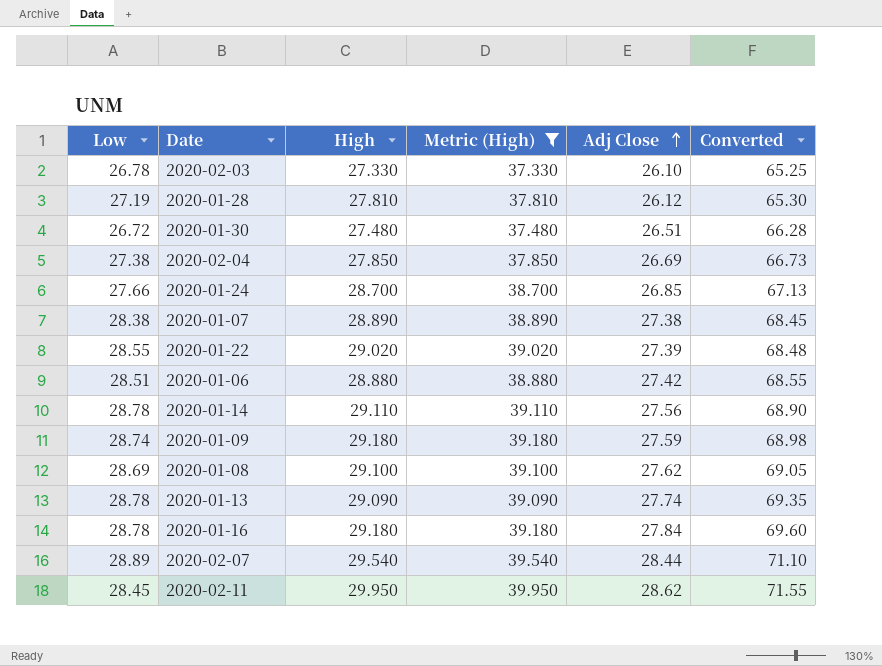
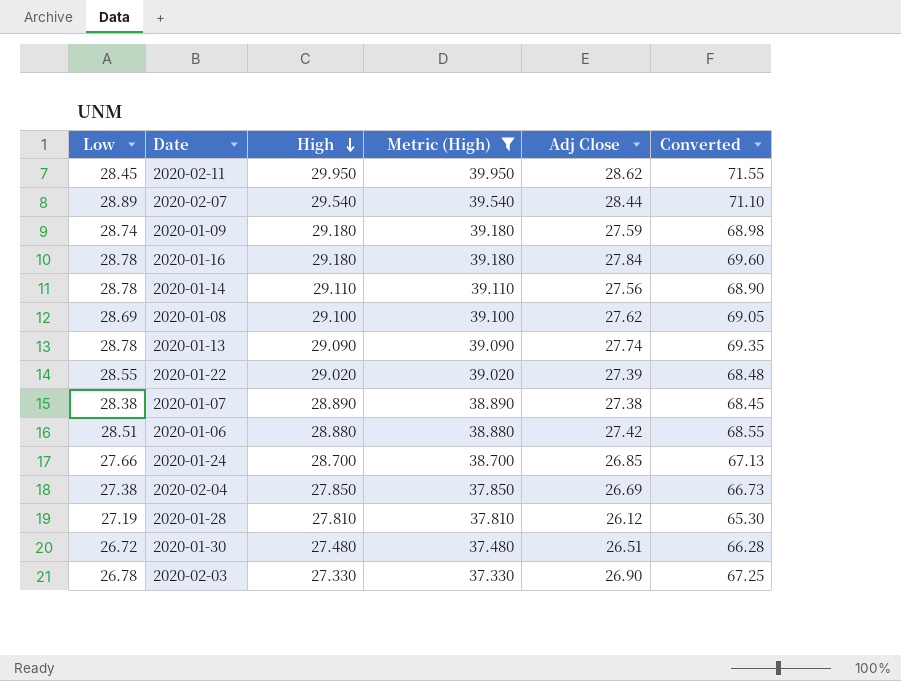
row order: Adj Close ascending -> High descending
2020-02-03 | Adj Close: 26.10 -> 26.90
2020-02-03 | Converted: 65.25 -> 67.25

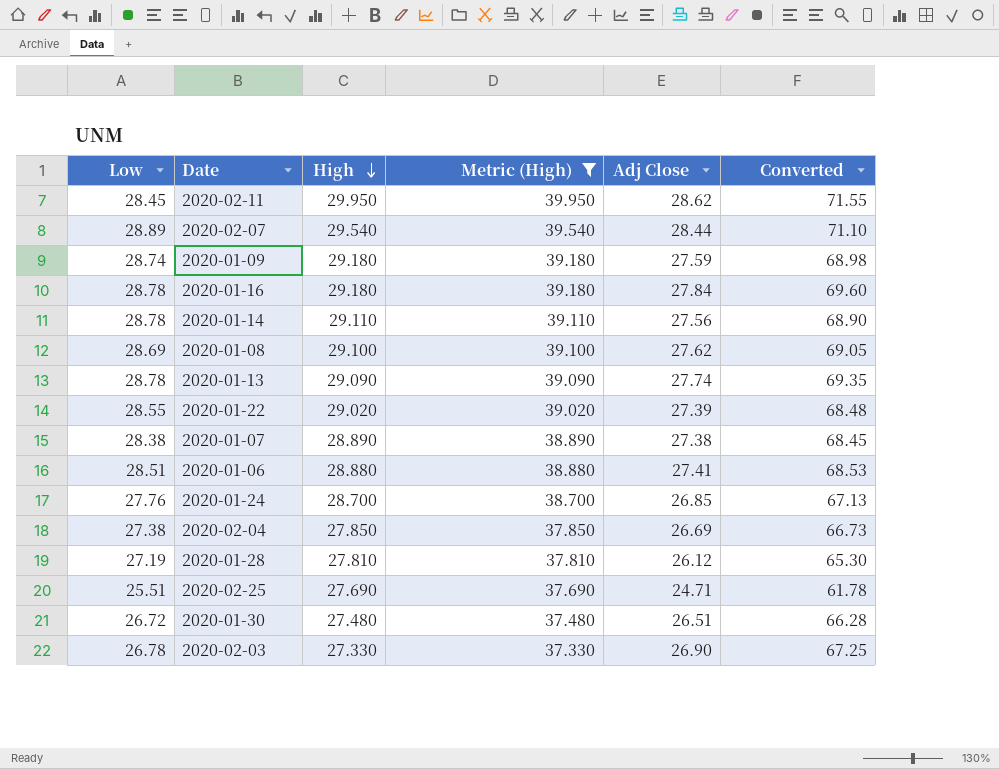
2020-01-06 | Adj Close: 27.42 -> 27.41
2020-01-06 | Converted: 68.55 -> 68.53
2020-01-24 | Low: 27.66 -> 27.76
row 2020-02-25: none -> 25.51 | 27.690 | 37.690 | 24.71 | 61.78

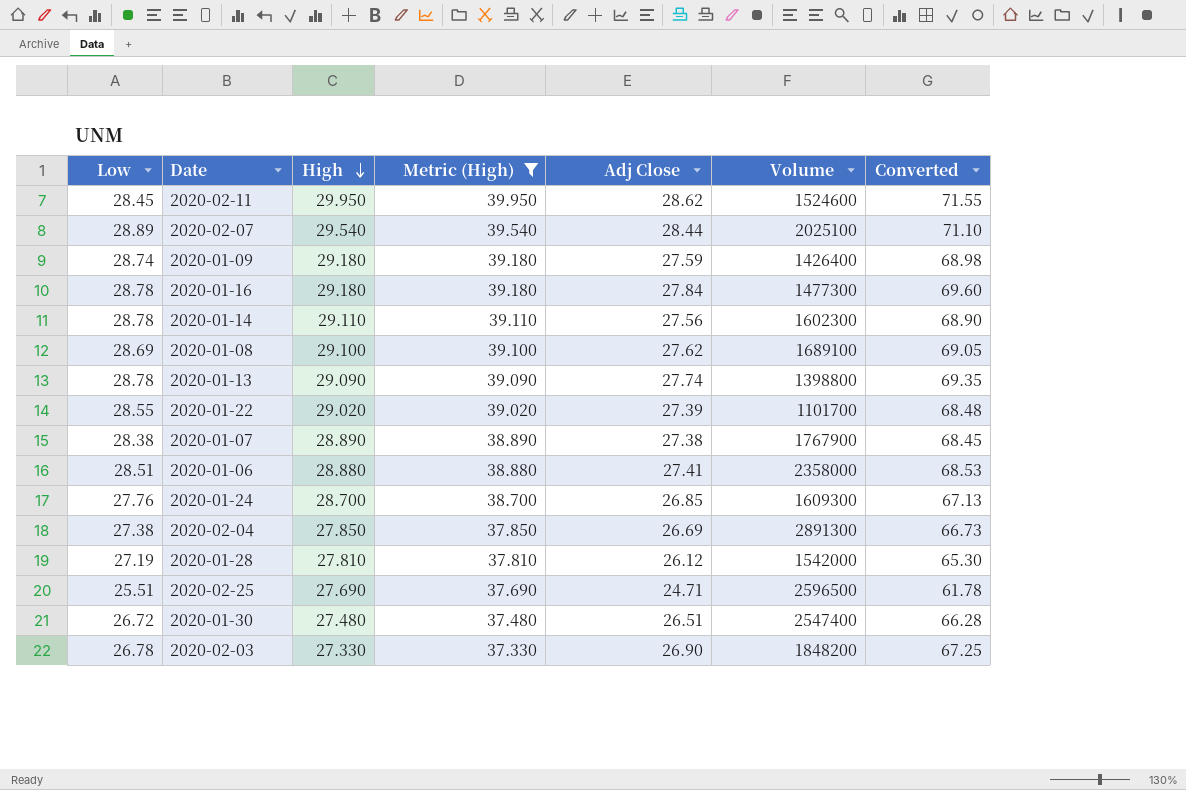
column Volume | position: none -> 6

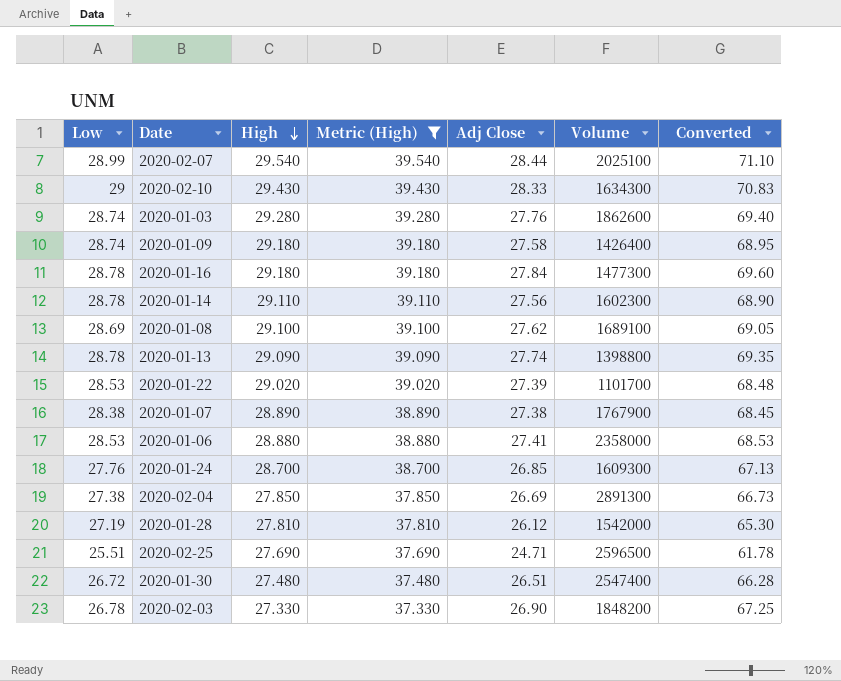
row 2020-02-11: 28.45 | 29.950 | 39.950 | 28.62 | 1524600 | 71.55 -> none
2020-02-07 | Low: 28.89 -> 28.99
row 2020-02-10: none -> 29 | 29.430 | 39.430 | 28.33 | 1634300 | 70.83
row 2020-01-03: none -> 28.74 | 29.280 | 39.280 | 27.76 | 1862600 | 69.40
2020-01-09 | Adj Close: 27.59 -> 27.58
2020-01-09 | Converted: 68.98 -> 68.95
2020-01-22 | Low: 28.55 -> 28.53
2020-01-06 | Low: 28.51 -> 28.53

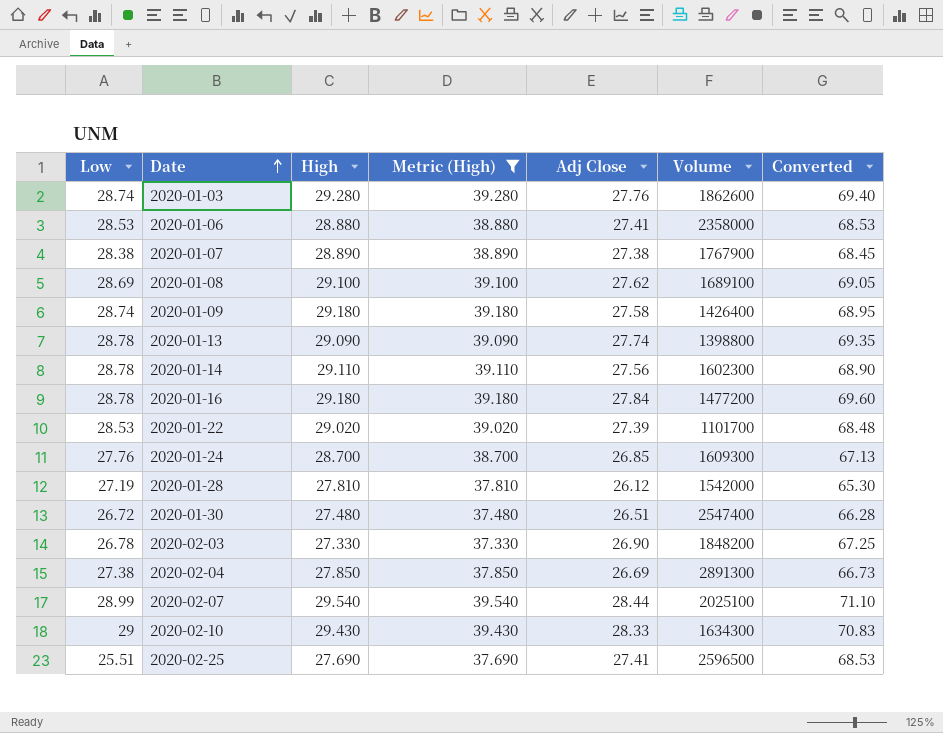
row order: High descending -> Date ascending
2020-01-16 | Volume: 1477300 -> 1477200
2020-02-25 | Adj Close: 24.71 -> 27.41
2020-02-25 | Converted: 61.78 -> 68.53

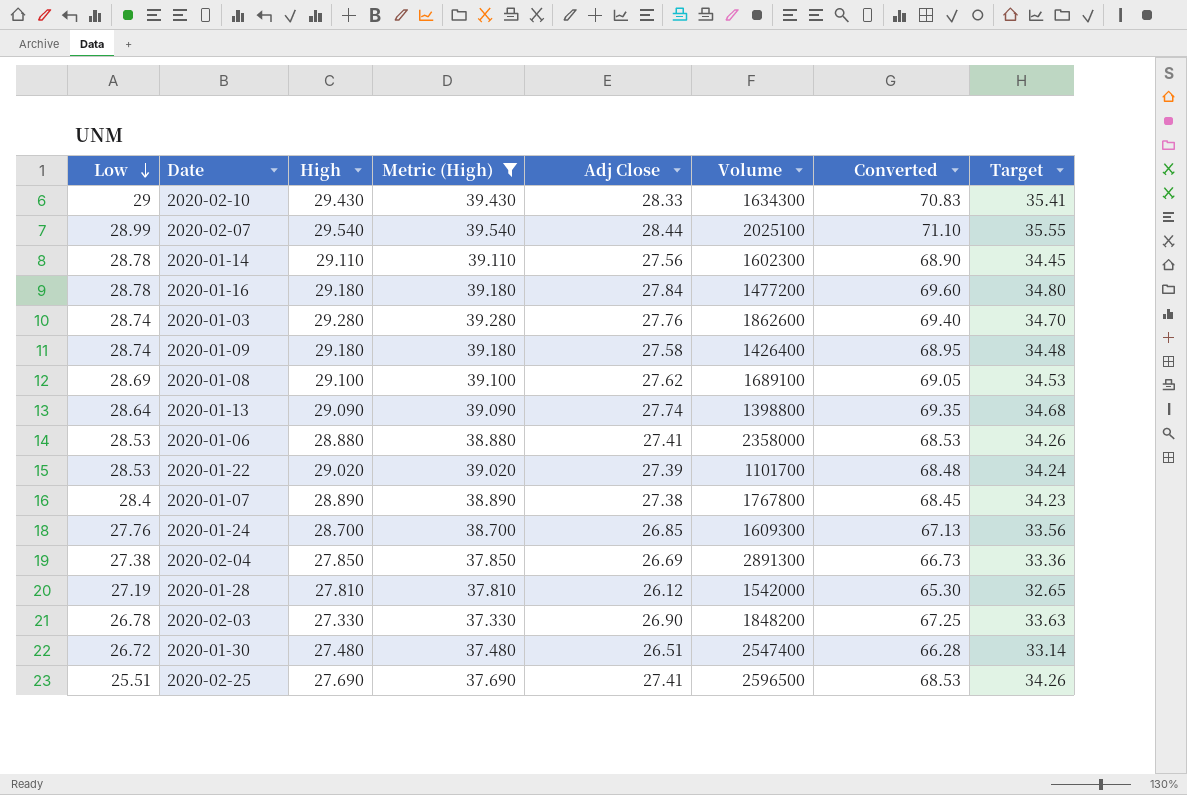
row order: Date ascending -> Low descending
column Target | formula: none -> [Adj Close] * 1.25
2020-01-13 | Low: 28.78 -> 28.64
2020-01-07 | Low: 28.38 -> 28.4
2020-01-07 | Volume: 1767900 -> 1767800

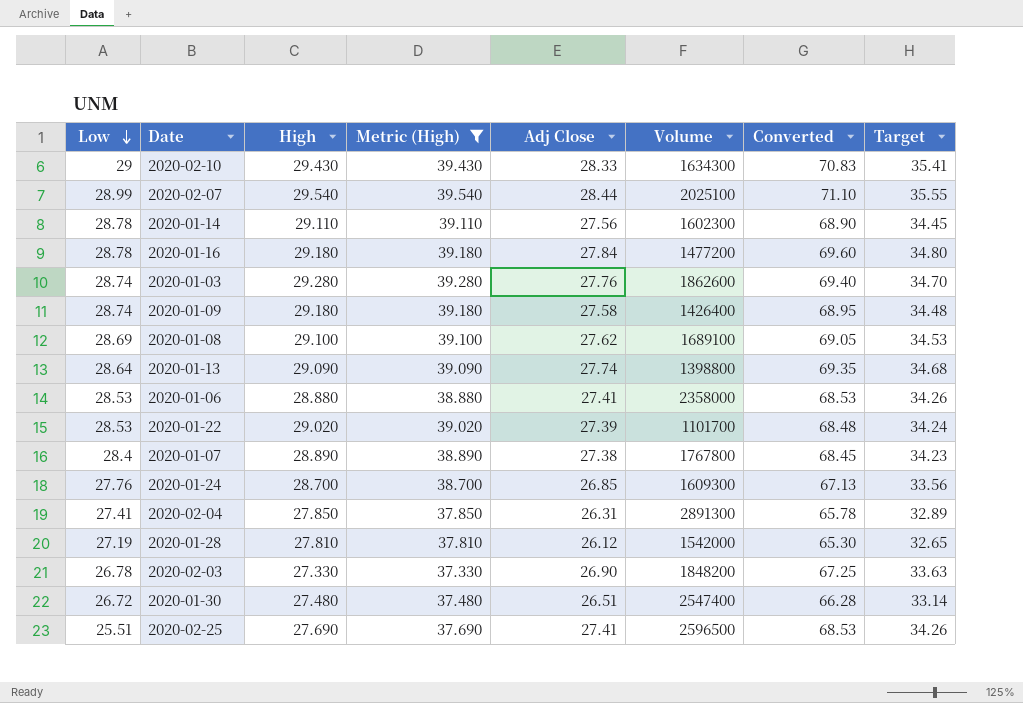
2020-02-04 | Low: 27.38 -> 27.41
2020-02-04 | Adj Close: 26.69 -> 26.31
2020-02-04 | Converted: 66.73 -> 65.78
2020-02-04 | Target: 33.36 -> 32.89

